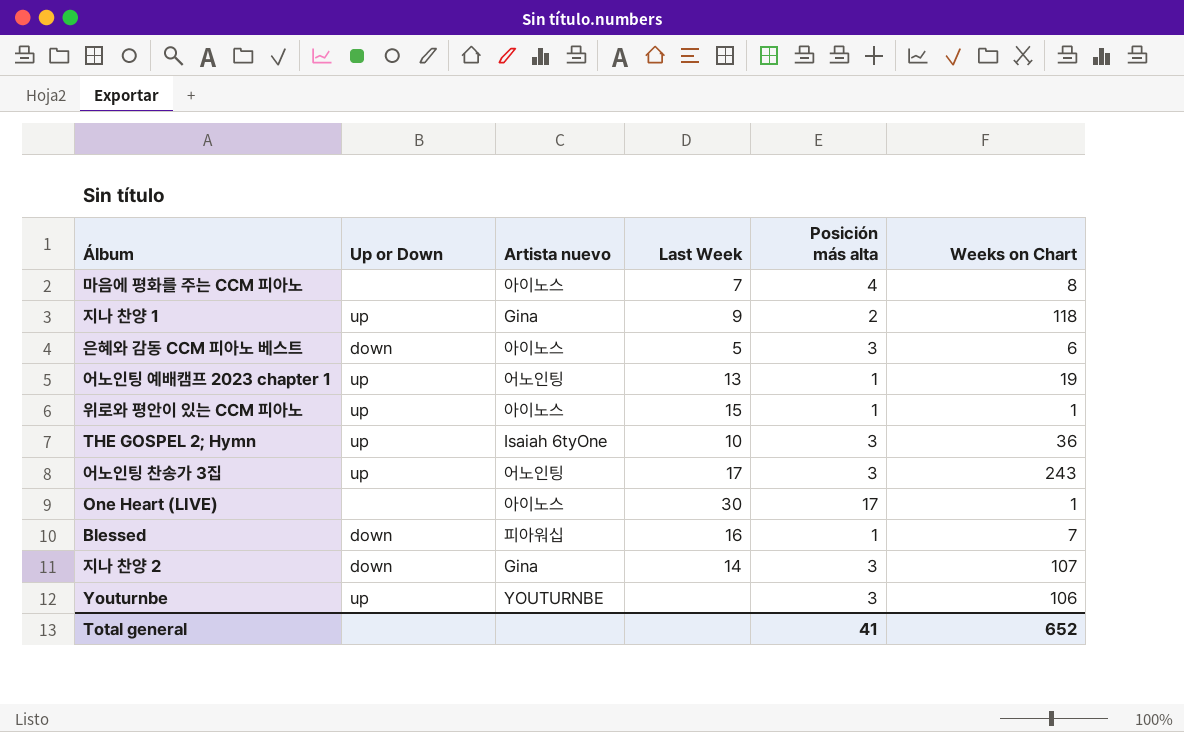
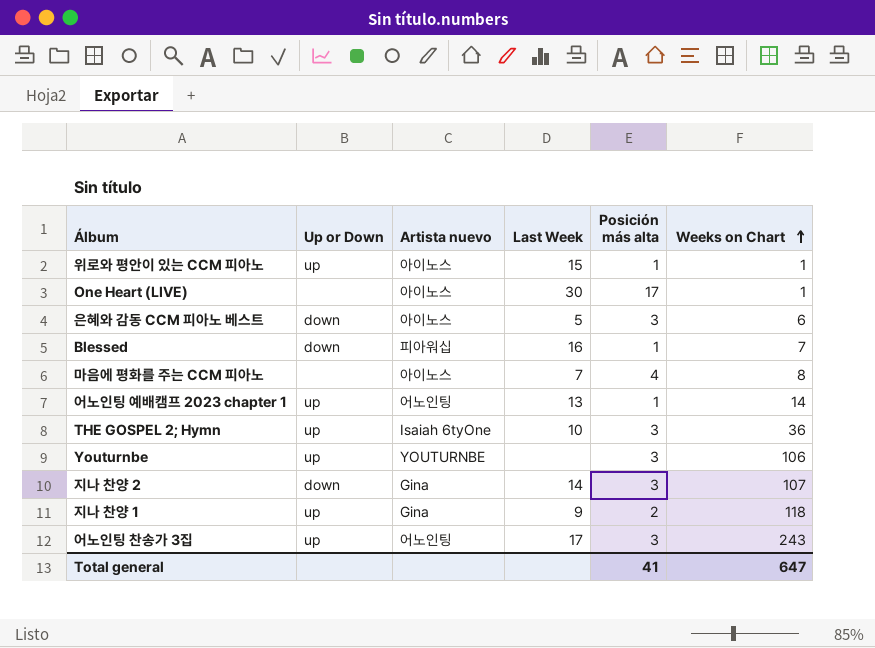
row order: none -> Weeks on Chart ascending
어노인팅 예배캠프 2023 chapter 1 | Weeks on Chart: 19 -> 14
Total general | Weeks on Chart: 652 -> 647

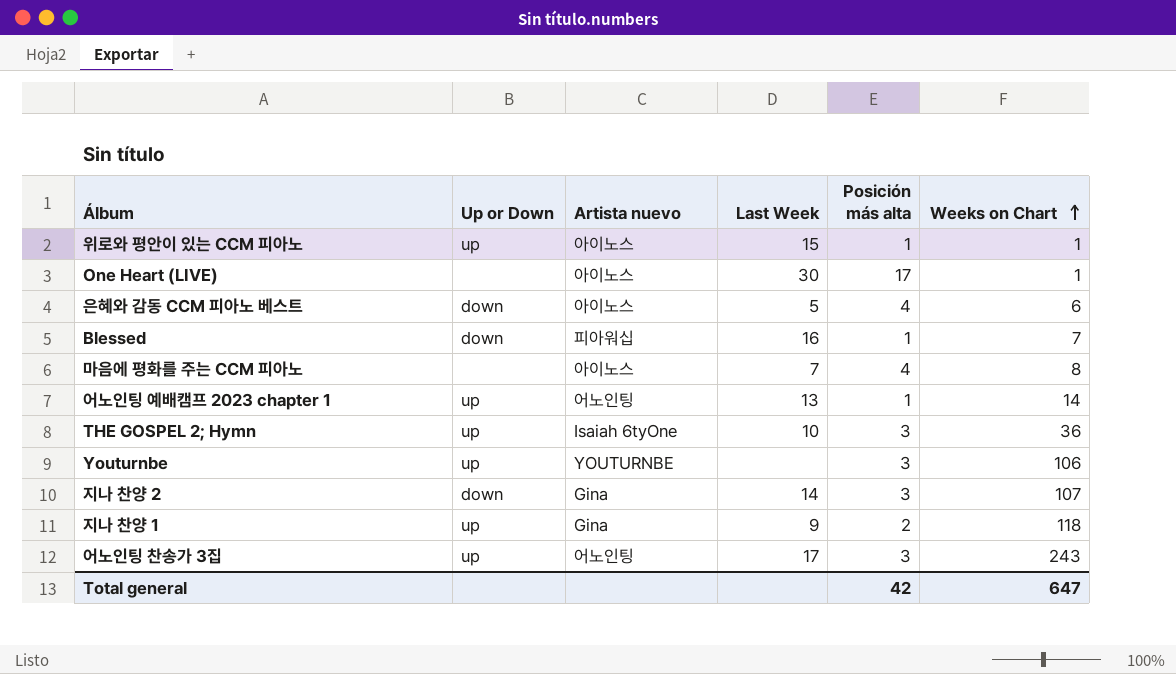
은혜와 감동 CCM 피아노 베스트 | Posición más alta: 3 -> 4
Total general | Posición más alta: 41 -> 42

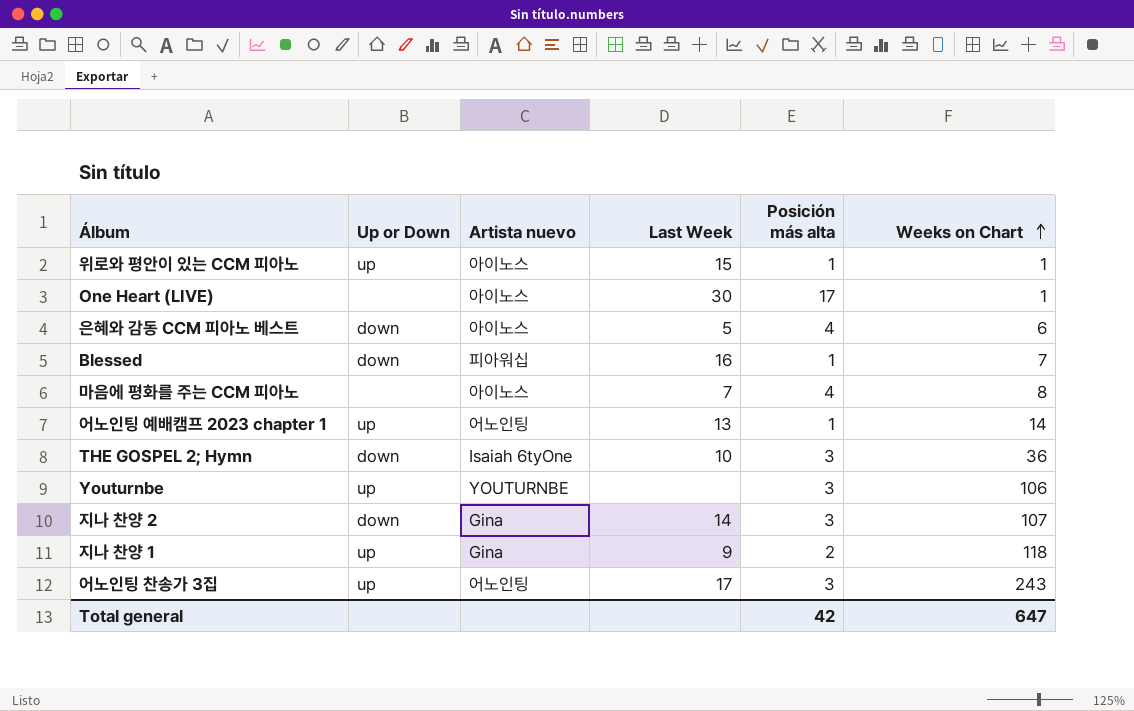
THE GOSPEL 2; Hymn | Up or Down: up -> down

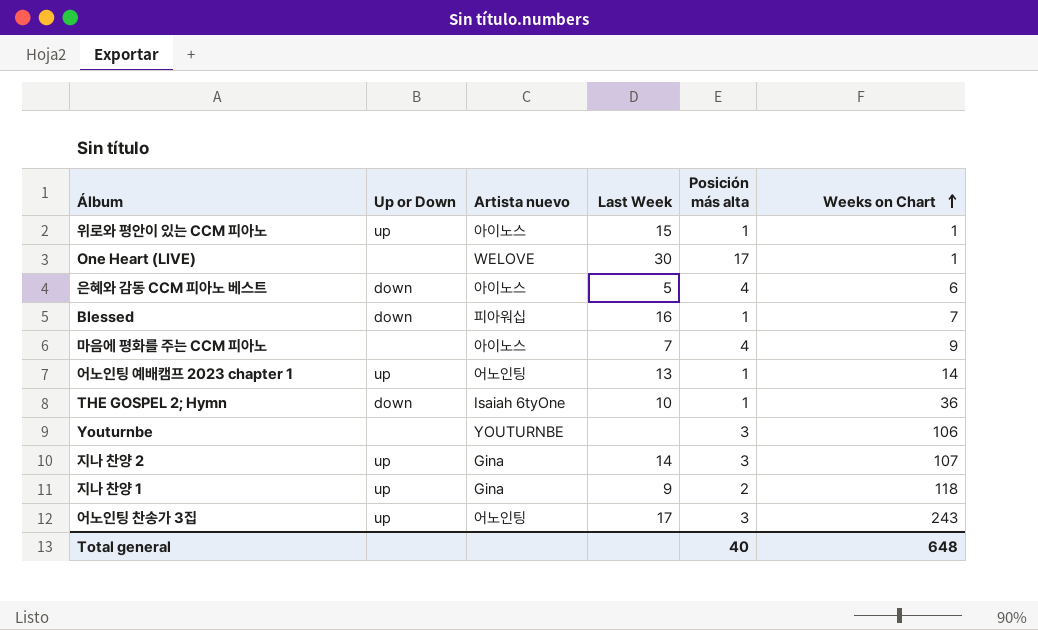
One Heart (LIVE) | Artista nuevo: 아이노스 -> WELOVE
마음에 평화를 주는 CCM 피아노 | Weeks on Chart: 8 -> 9
THE GOSPEL 2; Hymn | Posición más alta: 3 -> 1
Youturnbe | Up or Down: up -> none
지나 찬양 2 | Up or Down: down -> up
Total general | Posición más alta: 42 -> 40
Total general | Weeks on Chart: 647 -> 648

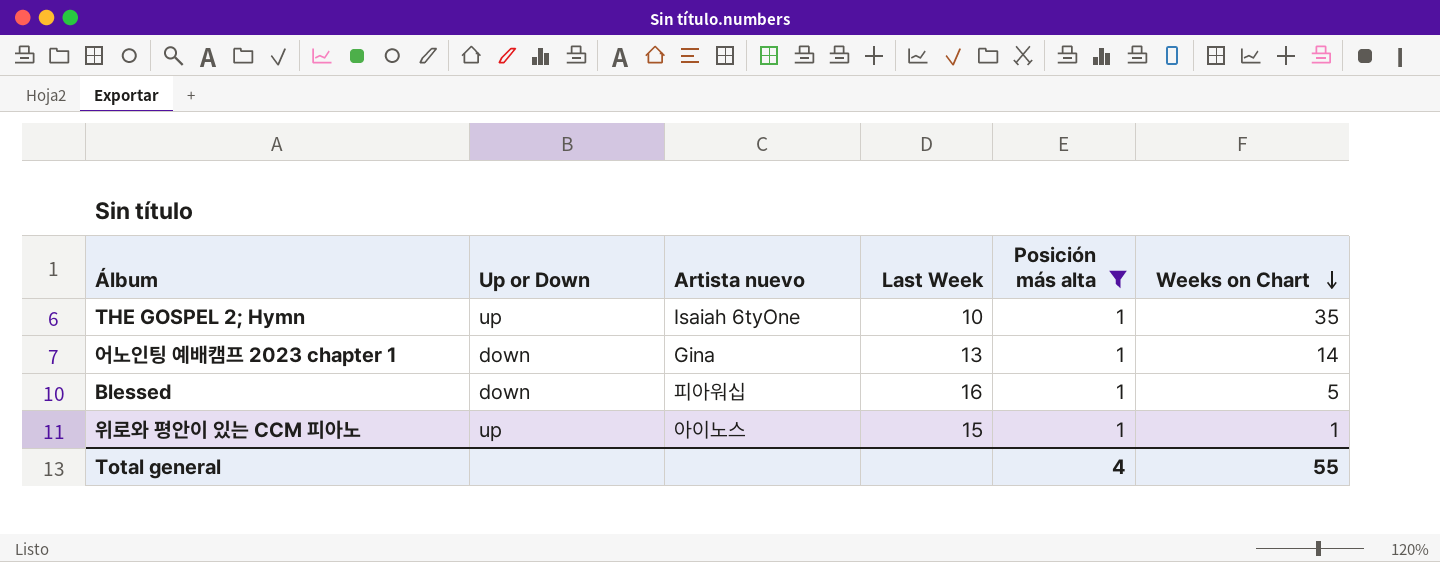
filter: none -> Posición más alta = 1
row order: Weeks on Chart ascending -> Weeks on Chart descending
THE GOSPEL 2; Hymn | Up or Down: down -> up
THE GOSPEL 2; Hymn | Weeks on Chart: 36 -> 35
어노인팅 예배캠프 2023 chapter 1 | Up or Down: up -> down
어노인팅 예배캠프 2023 chapter 1 | Artista nuevo: 어노인팅 -> Gina
Blessed | Weeks on Chart: 7 -> 5
Total general | Posición más alta: 40 -> 4
Total general | Weeks on Chart: 648 -> 55

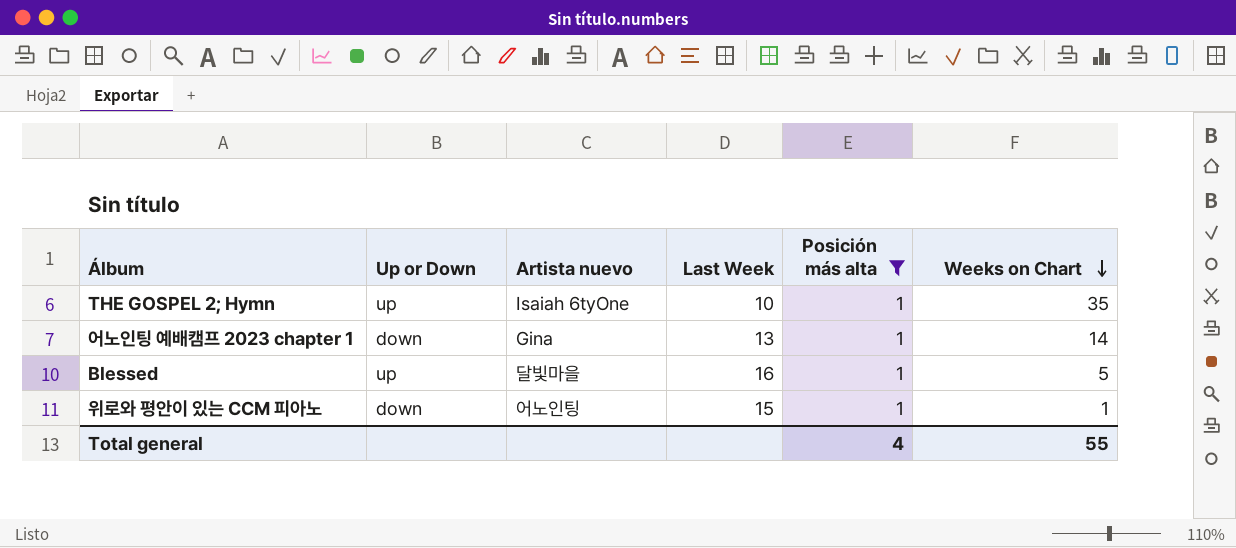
Blessed | Up or Down: down -> up
Blessed | Artista nuevo: 피아워십 -> 달빛마을
위로와 평안이 있는 CCM 피아노 | Up or Down: up -> down
위로와 평안이 있는 CCM 피아노 | Artista nuevo: 아이노스 -> 어노인팅

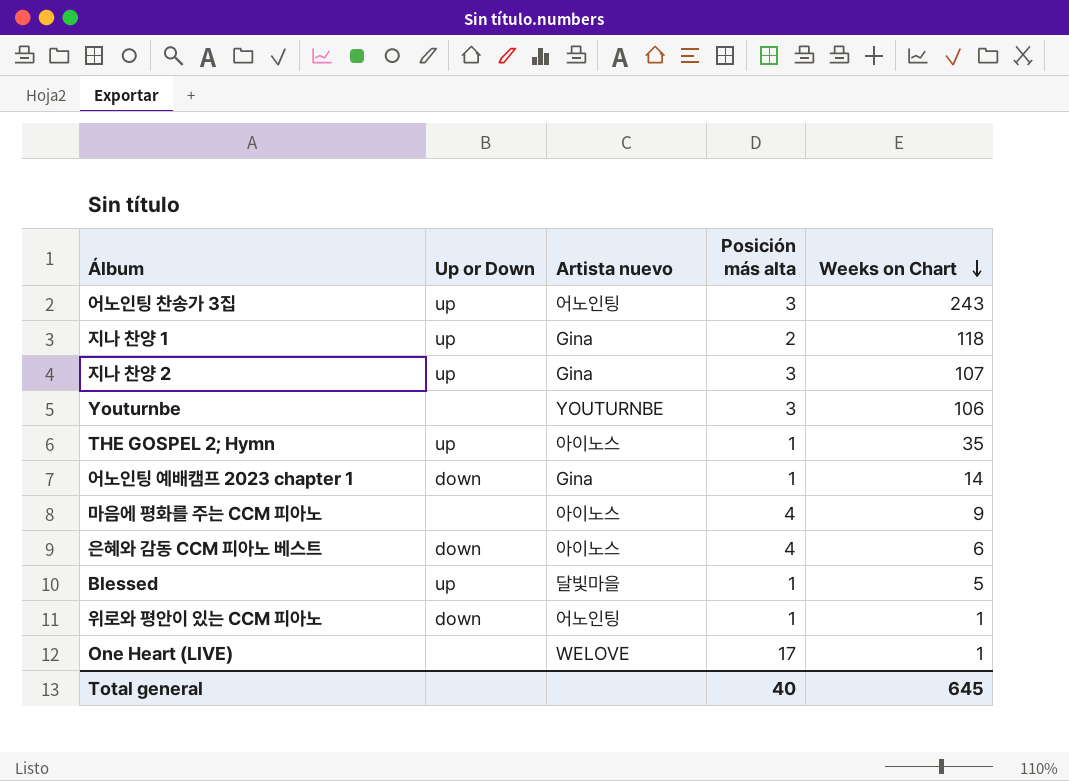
filter: Posición más alta = 1 -> none
column Last Week | position: 4 -> none
THE GOSPEL 2; Hymn | Artista nuevo: Isaiah 6tyOne -> 아이노스
Total general | Posición más alta: 4 -> 40
Total general | Weeks on Chart: 55 -> 645

